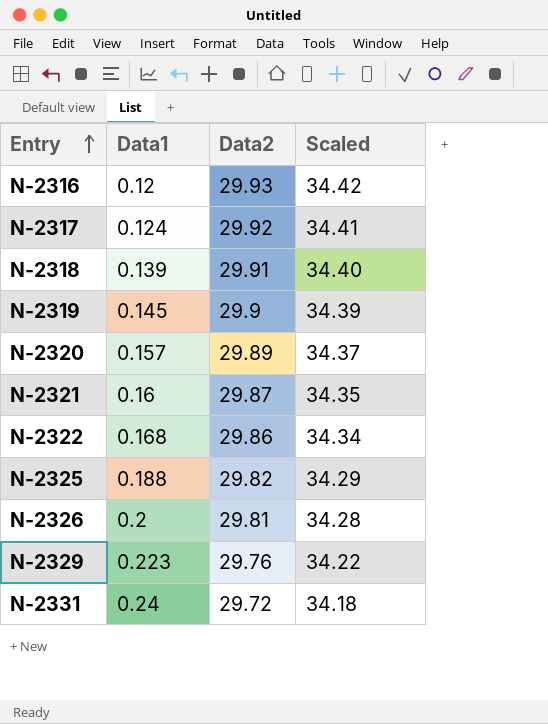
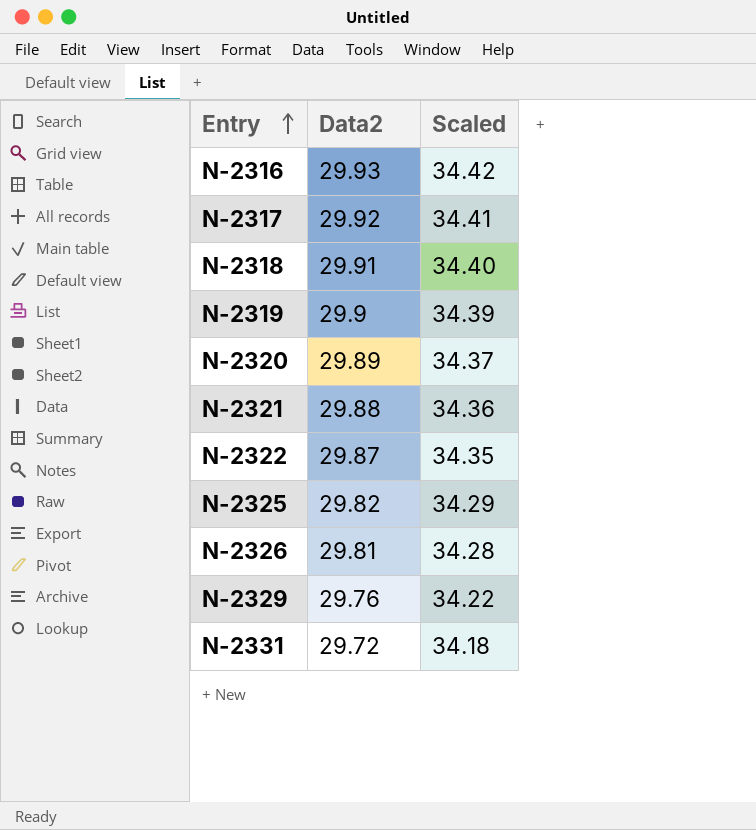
column Data1 | position: 2 -> none
N-2321 | Data2: 29.87 -> 29.88
N-2321 | Scaled: 34.35 -> 34.36
N-2322 | Data2: 29.86 -> 29.87
N-2322 | Scaled: 34.34 -> 34.35

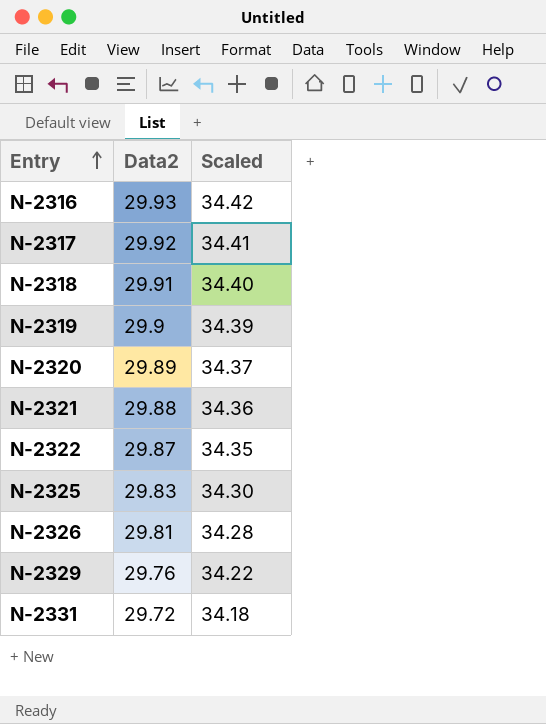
N-2325 | Data2: 29.82 -> 29.83
N-2325 | Scaled: 34.29 -> 34.30

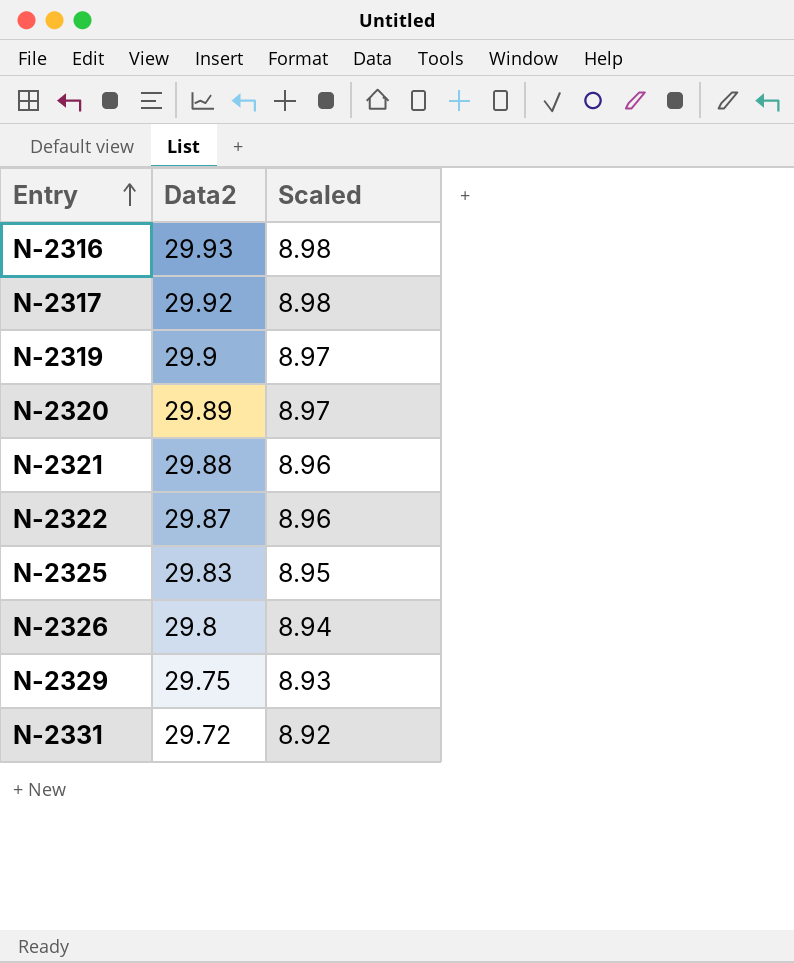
column Scaled | formula: [Data2] * 1.15 -> [Data2] * 0.3
row N-2318: 29.91 | 34.40 -> none
N-2326 | Data2: 29.81 -> 29.8
N-2329 | Data2: 29.76 -> 29.75

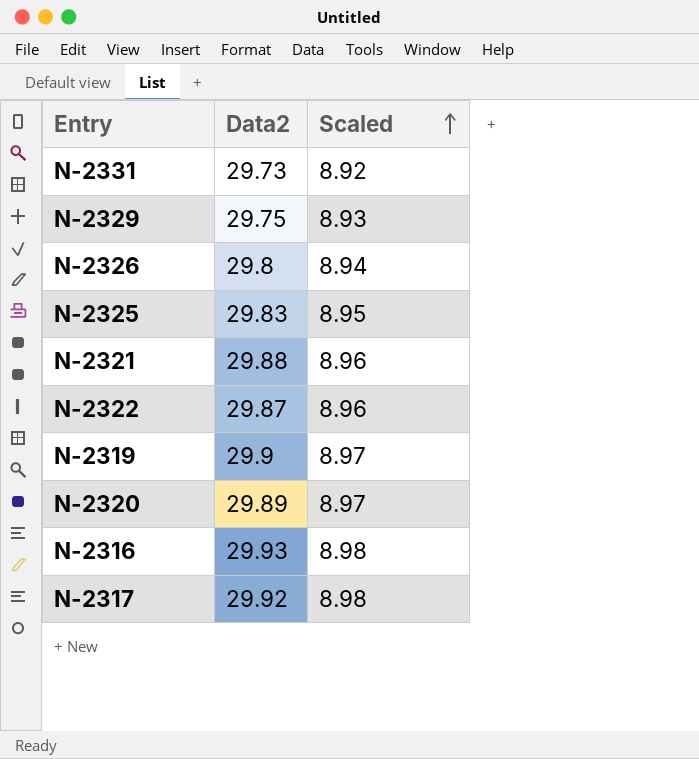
row order: Entry ascending -> Scaled ascending
N-2331 | Data2: 29.72 -> 29.73

